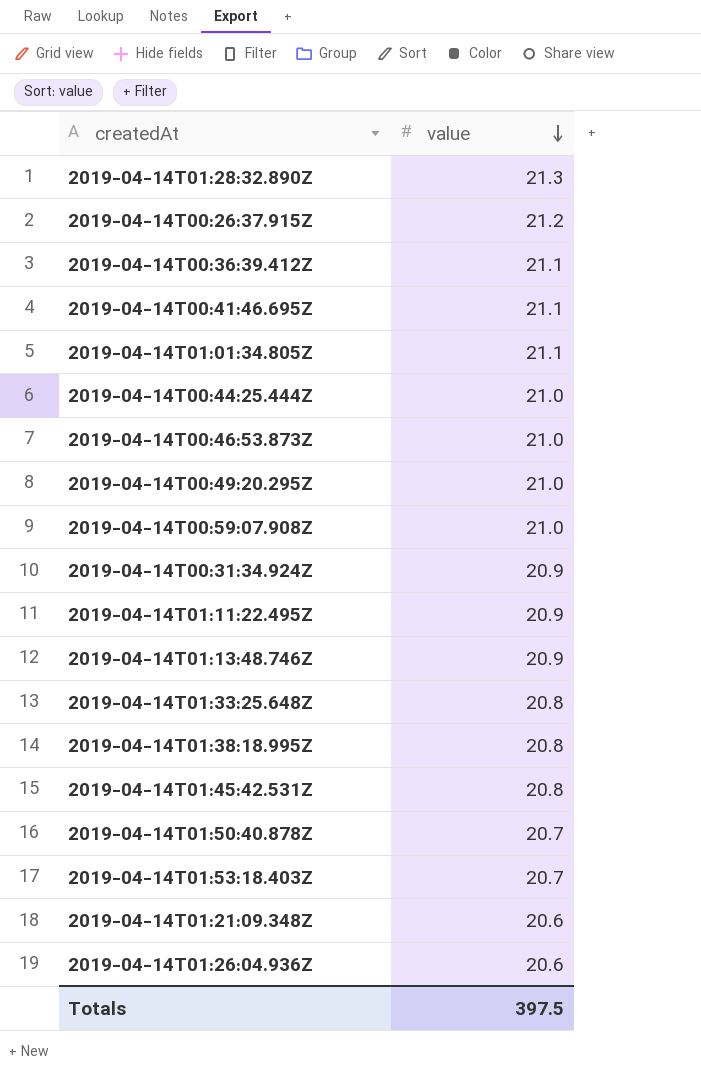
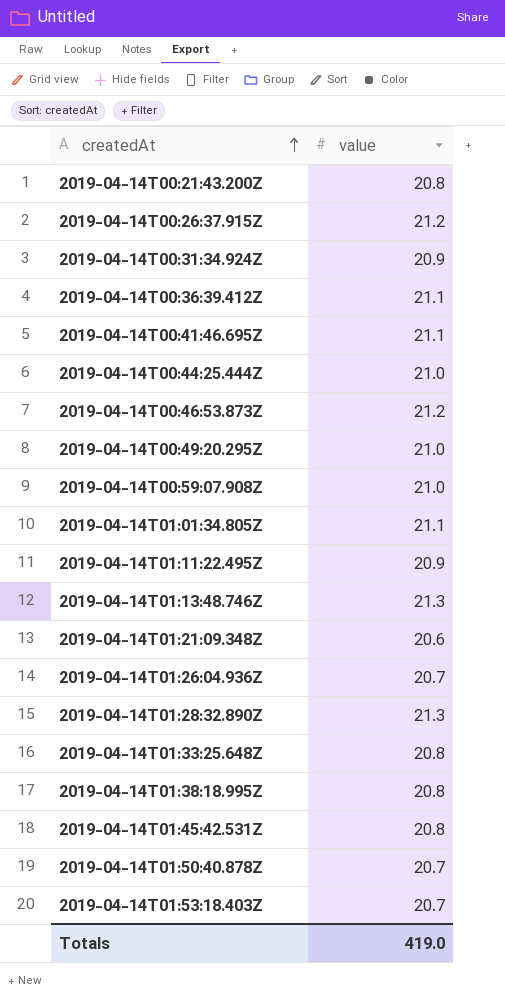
row order: value descending -> createdAt ascending
row 2019-04-14T00:21:43.200Z: none -> 20.8
2019-04-14T00:46:53.873Z | value: 21.0 -> 21.2
2019-04-14T01:13:48.746Z | value: 20.9 -> 21.3
2019-04-14T01:26:04.936Z | value: 20.6 -> 20.7
Totals | value: 397.5 -> 419.0

